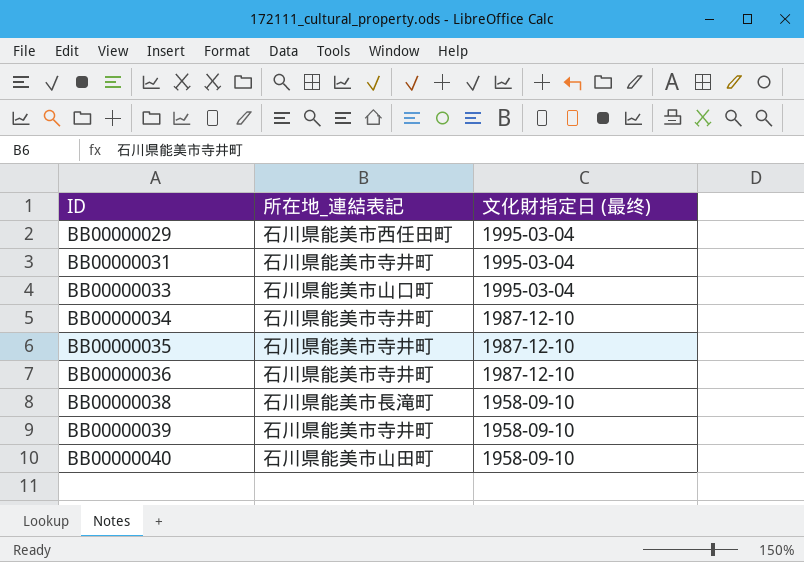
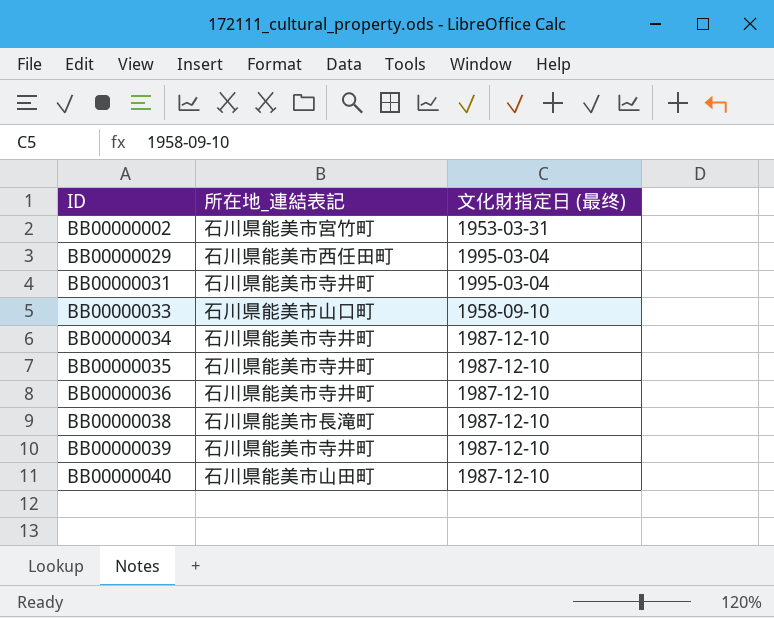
row BB00000002: none -> 石川県能美市宮竹町 | 1953-03-31
BB00000033 | 文化財指定日 (最终): 1995-03-04 -> 1958-09-10
BB00000038 | 文化財指定日 (最终): 1958-09-10 -> 1987-12-10
BB00000039 | 文化財指定日 (最终): 1958-09-10 -> 1987-12-10
BB00000040 | 文化財指定日 (最终): 1958-09-10 -> 1987-12-10

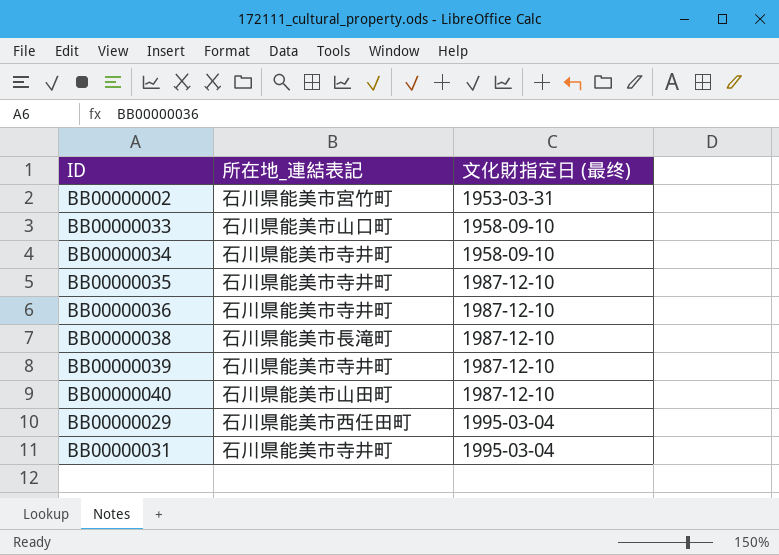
row order: ID ascending -> 文化財指定日 (最终) ascending
BB00000034 | 文化財指定日 (最终): 1987-12-10 -> 1958-09-10

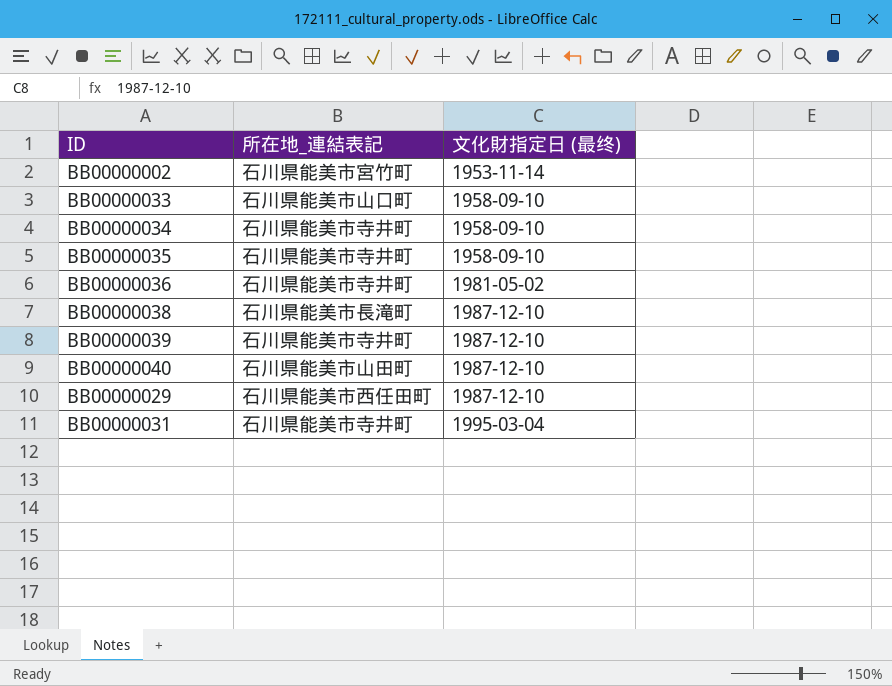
BB00000002 | 文化財指定日 (最终): 1953-03-31 -> 1953-11-14
BB00000035 | 文化財指定日 (最终): 1987-12-10 -> 1958-09-10
BB00000036 | 文化財指定日 (最终): 1987-12-10 -> 1981-05-02
BB00000029 | 文化財指定日 (最终): 1995-03-04 -> 1987-12-10

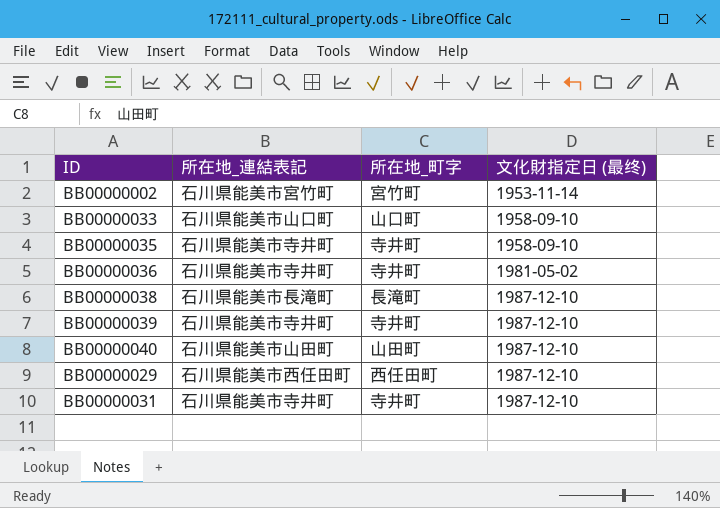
column 所在地_町字 | position: none -> 3
row BB00000034: 石川県能美市寺井町 | 1958-09-10 -> none
BB00000031 | 文化財指定日 (最终): 1995-03-04 -> 1987-12-10

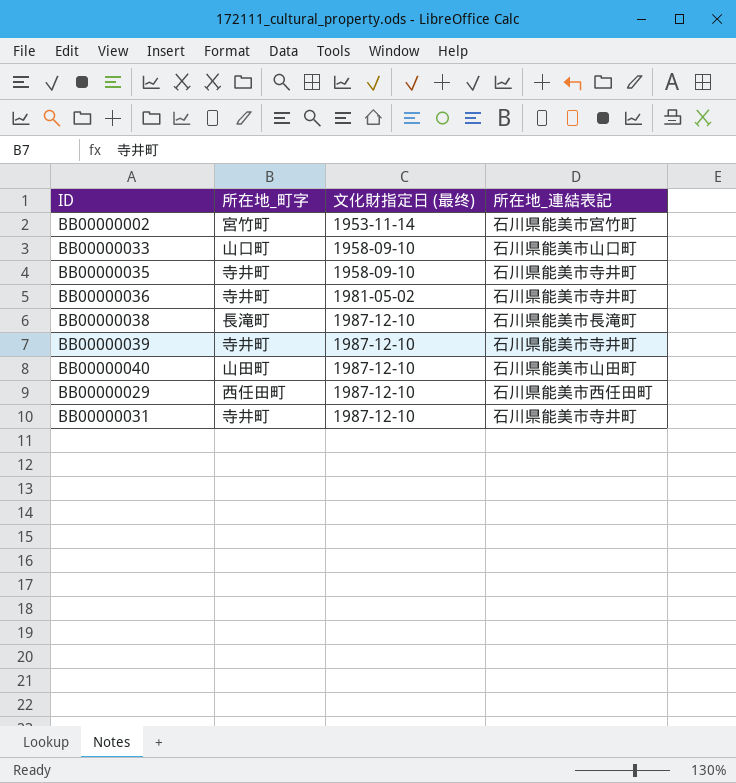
column 所在地_連結表記 | position: 2 -> 4

